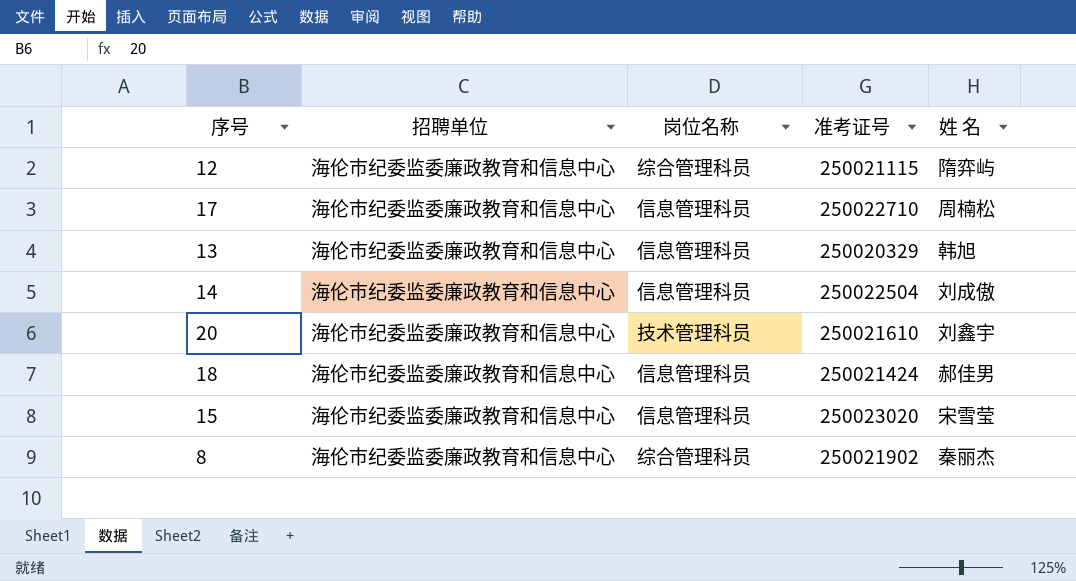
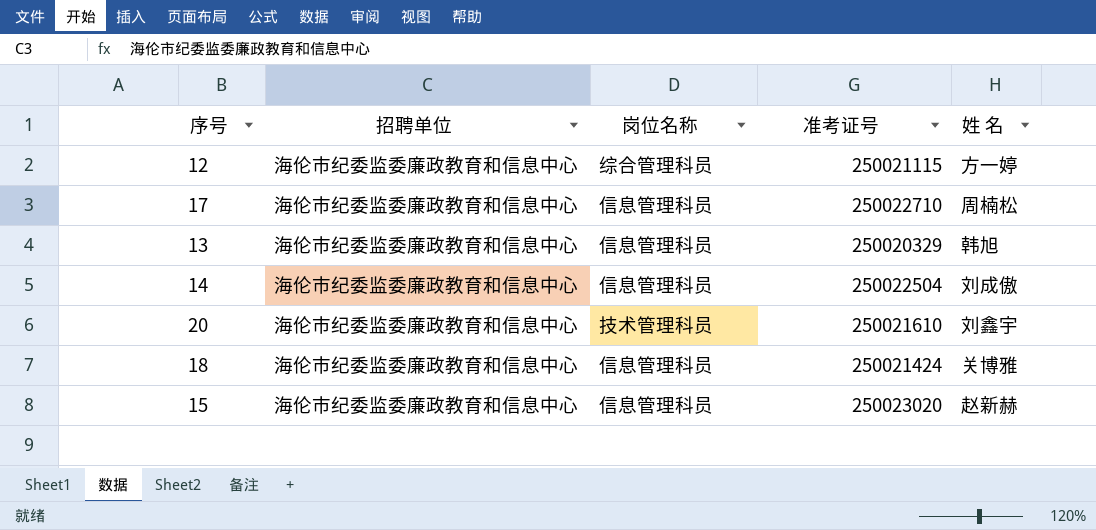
row 8: 海伦市纪委监委廉政教育和信息中心 | 综合管理科员 | 250021902 | 秦丽杰 -> none
12 | 姓 名: 隋弈屿 -> 方一婷
18 | 姓 名: 郝佳男 -> 关博雅
15 | 姓 名: 宋雪莹 -> 赵新赫

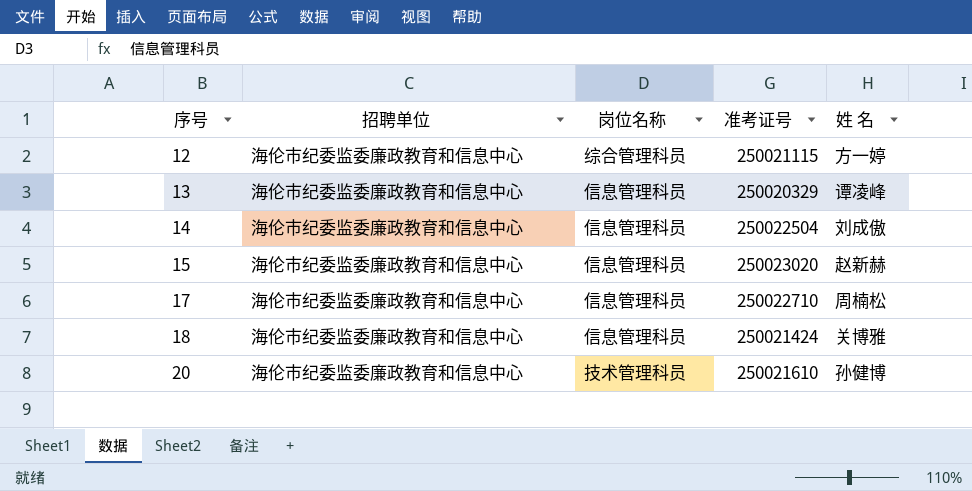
row order: none -> 序号 ascending
13 | 姓 名: 韩旭 -> 谭凌峰
20 | 姓 名: 刘鑫宇 -> 孙健博

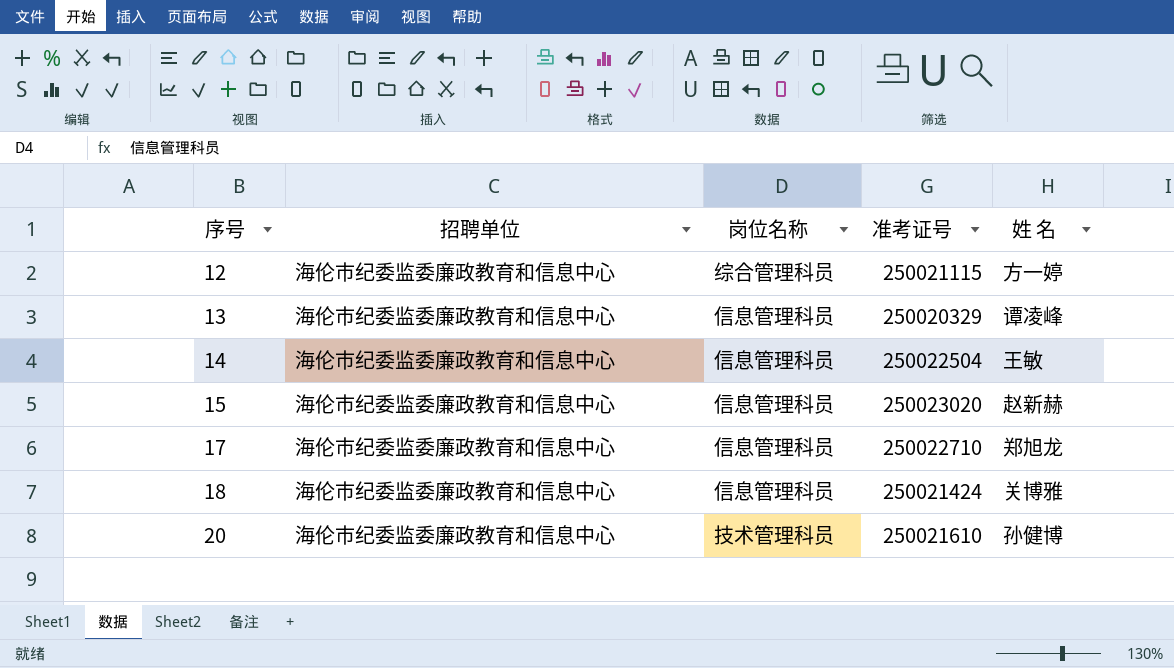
14 | 姓 名: 刘成傲 -> 王敏
17 | 姓 名: 周楠松 -> 郑旭龙

